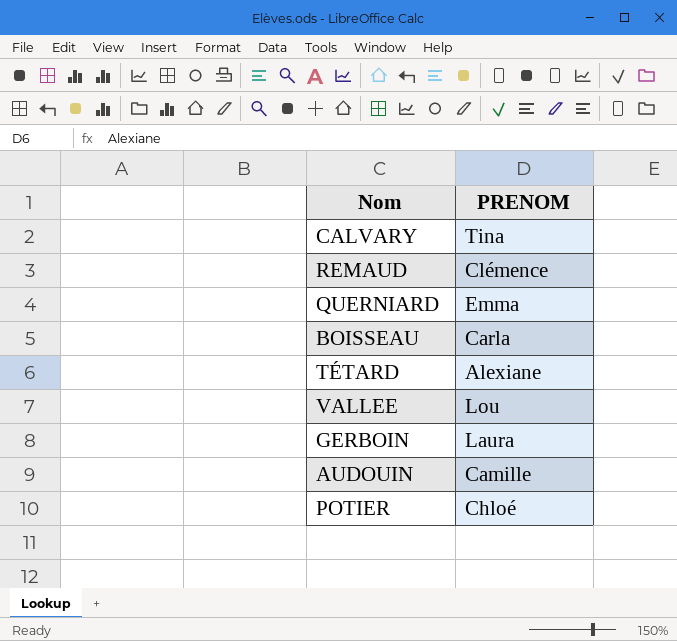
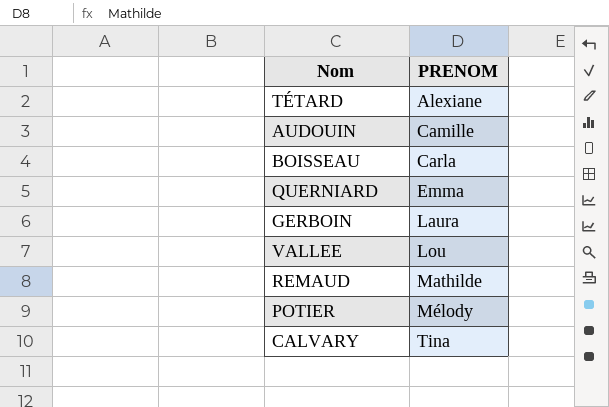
row order: none -> PRENOM ascending
REMAUD | PRENOM: Clémence -> Mathilde
POTIER | PRENOM: Chloé -> Mélody

